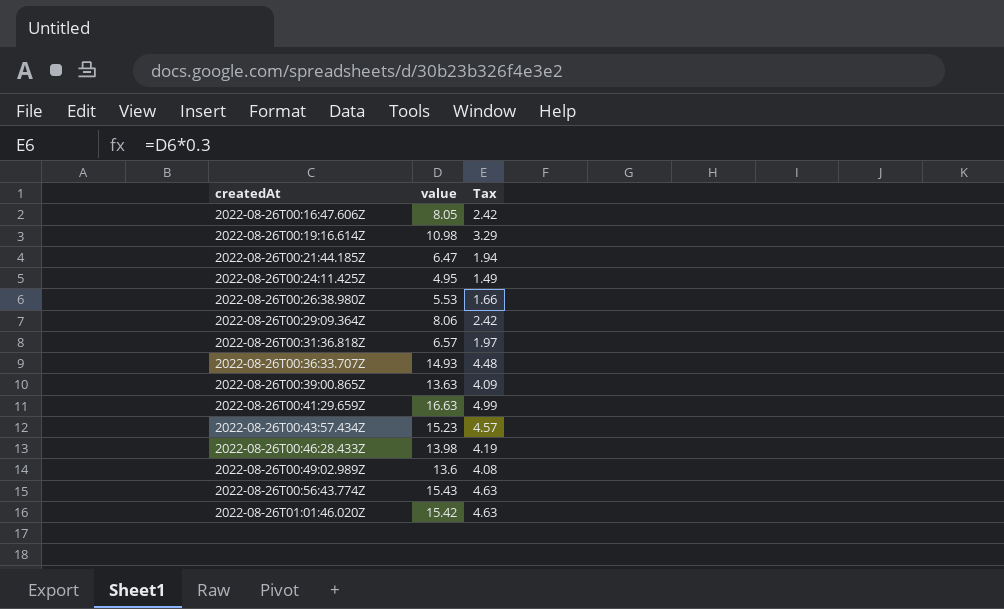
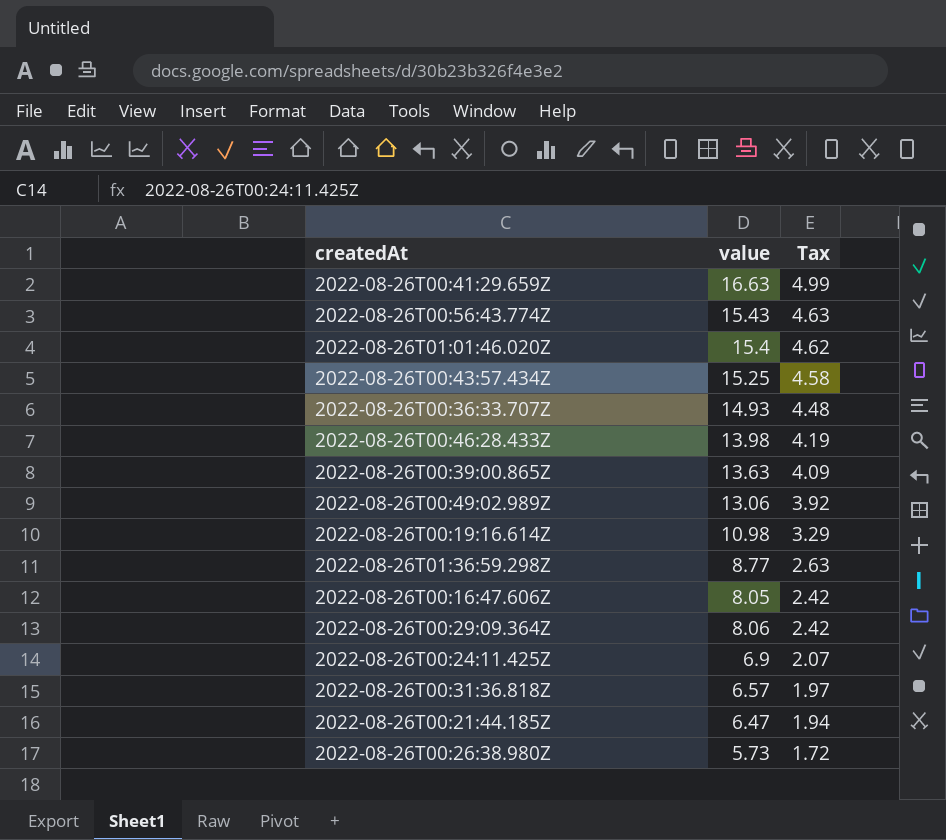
row order: createdAt ascending -> Tax descending
2022-08-26T01:01:46.020Z | value: 15.42 -> 15.4
2022-08-26T01:01:46.020Z | Tax: 4.63 -> 4.62
2022-08-26T00:43:57.434Z | value: 15.23 -> 15.25
2022-08-26T00:43:57.434Z | Tax: 4.57 -> 4.58
2022-08-26T00:49:02.989Z | value: 13.6 -> 13.06
2022-08-26T00:49:02.989Z | Tax: 4.08 -> 3.92
row 2022-08-26T01:36:59.298Z: none -> 8.77 | 2.63
2022-08-26T00:24:11.425Z | value: 4.95 -> 6.9
2022-08-26T00:24:11.425Z | Tax: 1.49 -> 2.07
2022-08-26T00:26:38.980Z | value: 5.53 -> 5.73
2022-08-26T00:26:38.980Z | Tax: 1.66 -> 1.72

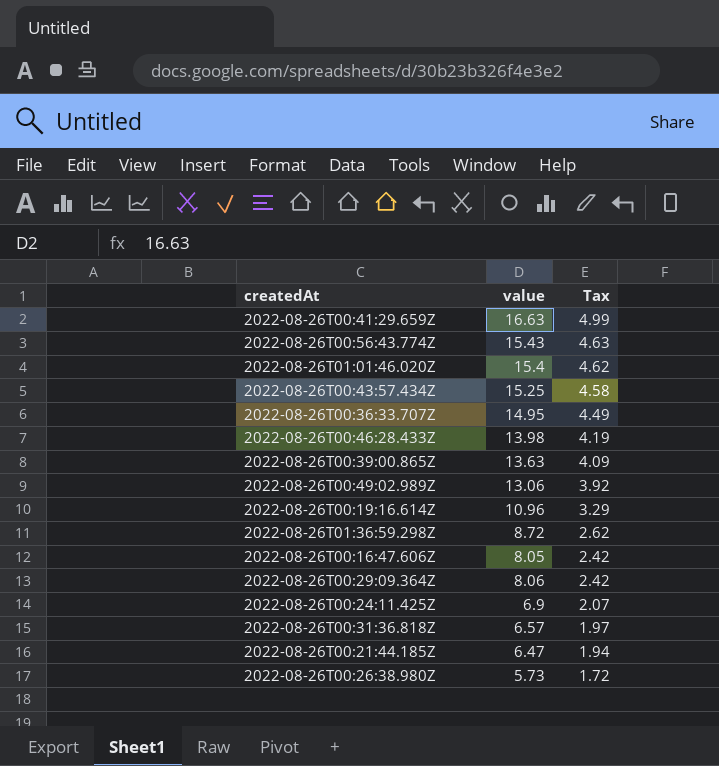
2022-08-26T00:36:33.707Z | value: 14.93 -> 14.95
2022-08-26T00:36:33.707Z | Tax: 4.48 -> 4.49
2022-08-26T00:19:16.614Z | value: 10.98 -> 10.96
2022-08-26T01:36:59.298Z | value: 8.77 -> 8.72
2022-08-26T01:36:59.298Z | Tax: 2.63 -> 2.62

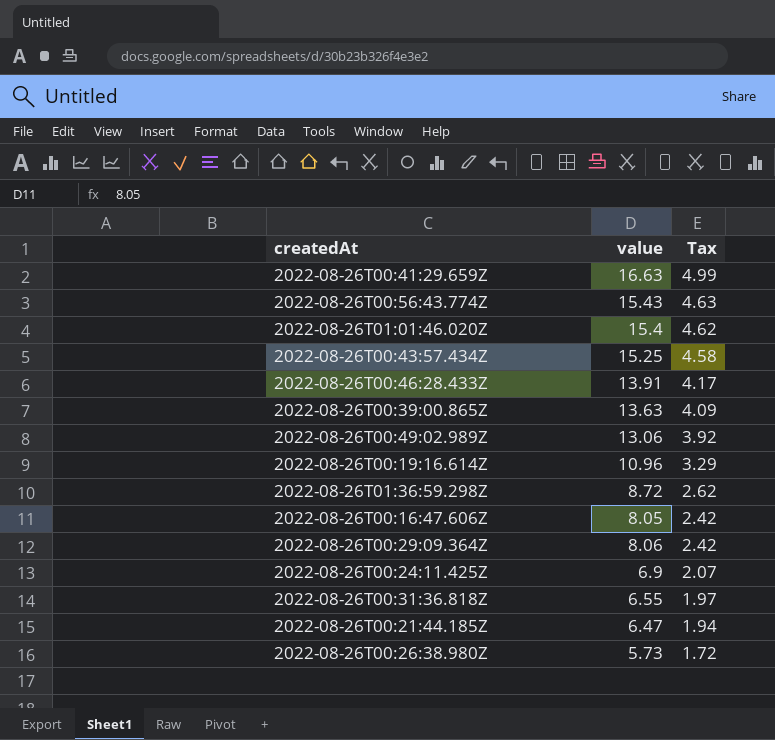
row 2022-08-26T00:36:33.707Z: 14.95 | 4.49 -> none
2022-08-26T00:46:28.433Z | value: 13.98 -> 13.91
2022-08-26T00:46:28.433Z | Tax: 4.19 -> 4.17
2022-08-26T00:31:36.818Z | value: 6.57 -> 6.55

